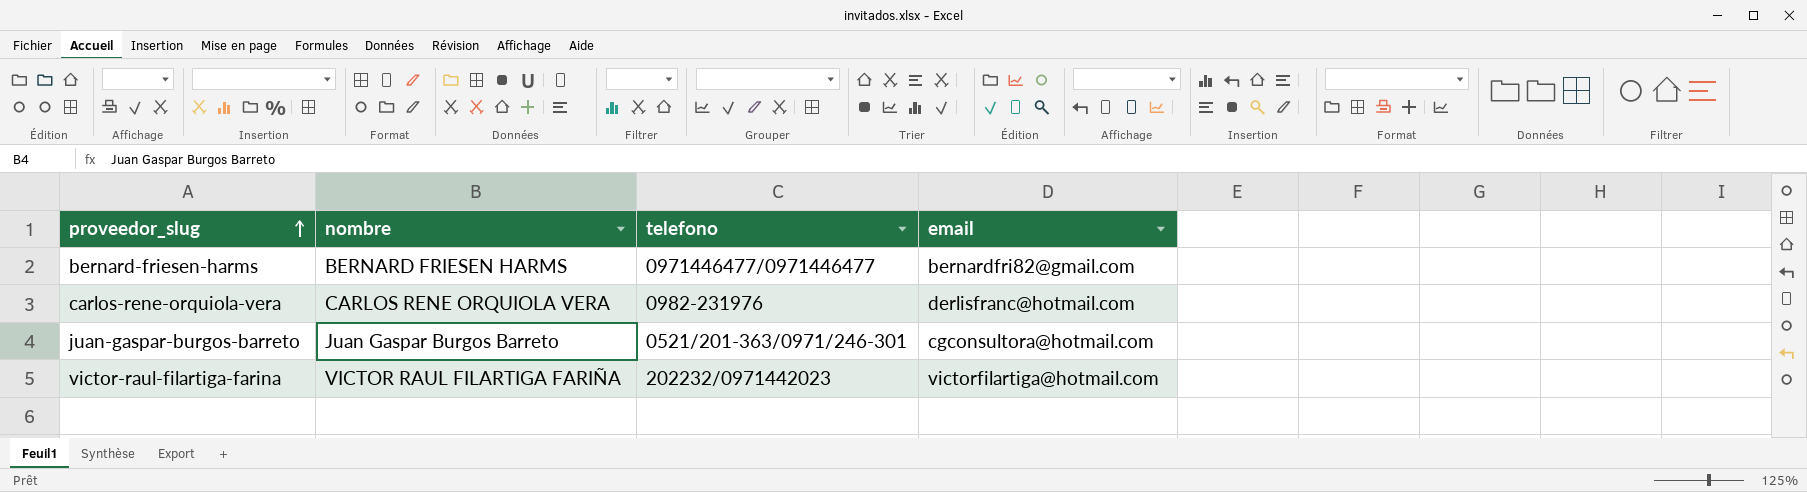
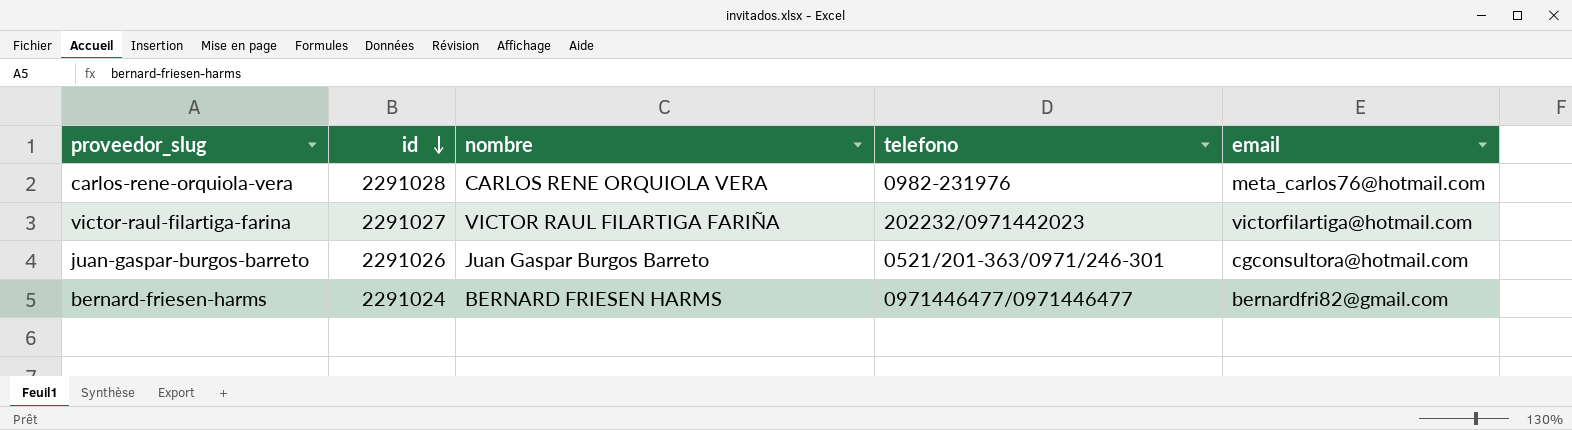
row order: proveedor_slug ascending -> id descending
column id | position: none -> 2
carlos-rene-orquiola-vera | email: derlisfranc@hotmail.com -> meta_carlos76@hotmail.com

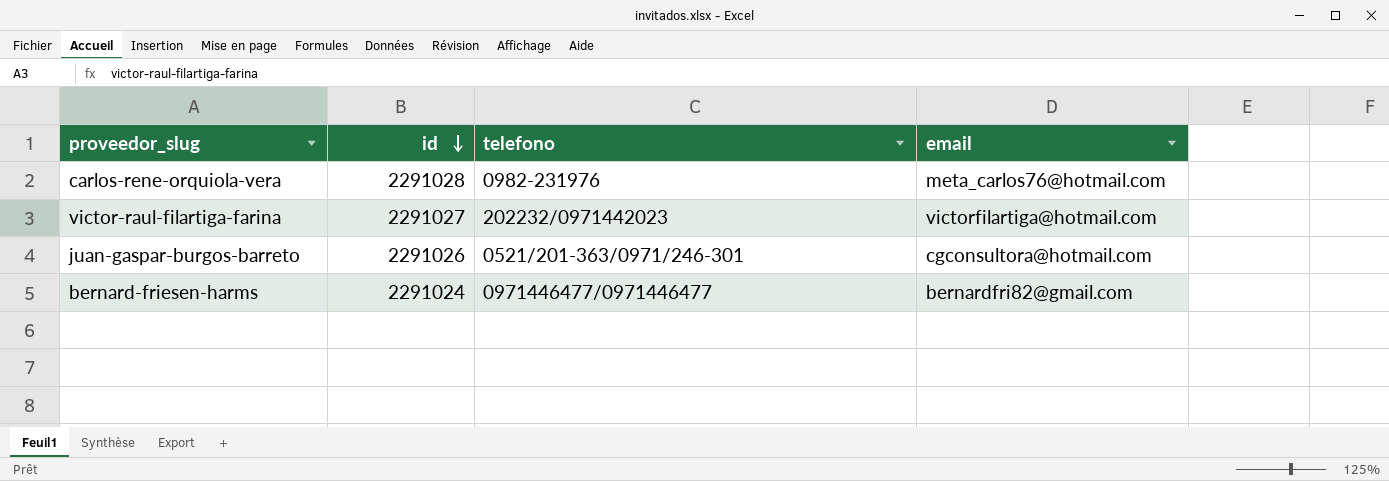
column nombre | position: 3 -> none

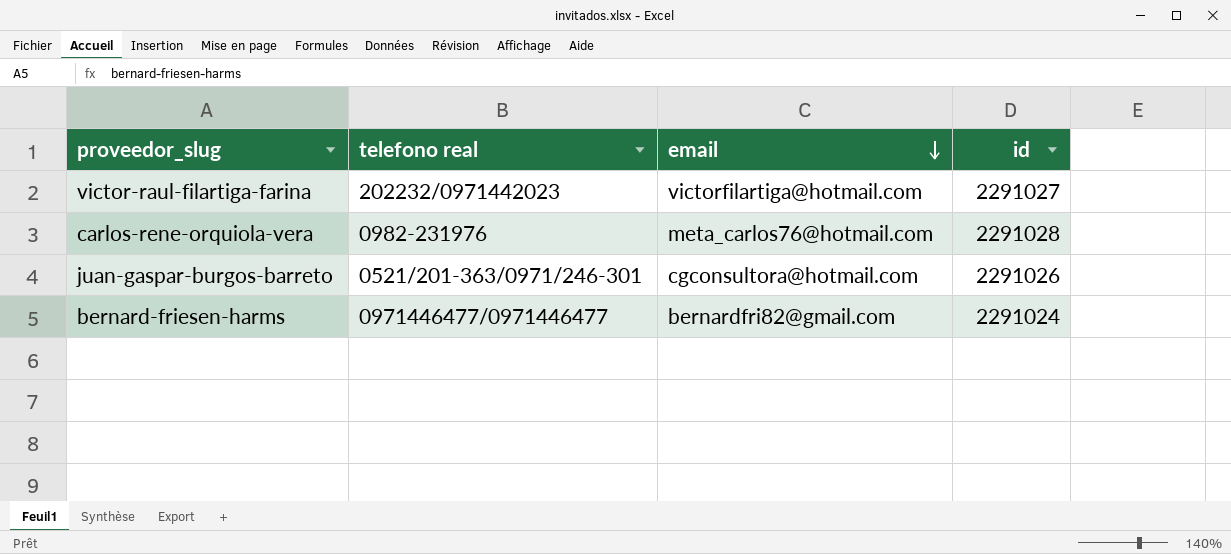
row order: id descending -> email descending
column name: telefono -> telefono real
column id | position: 2 -> 4

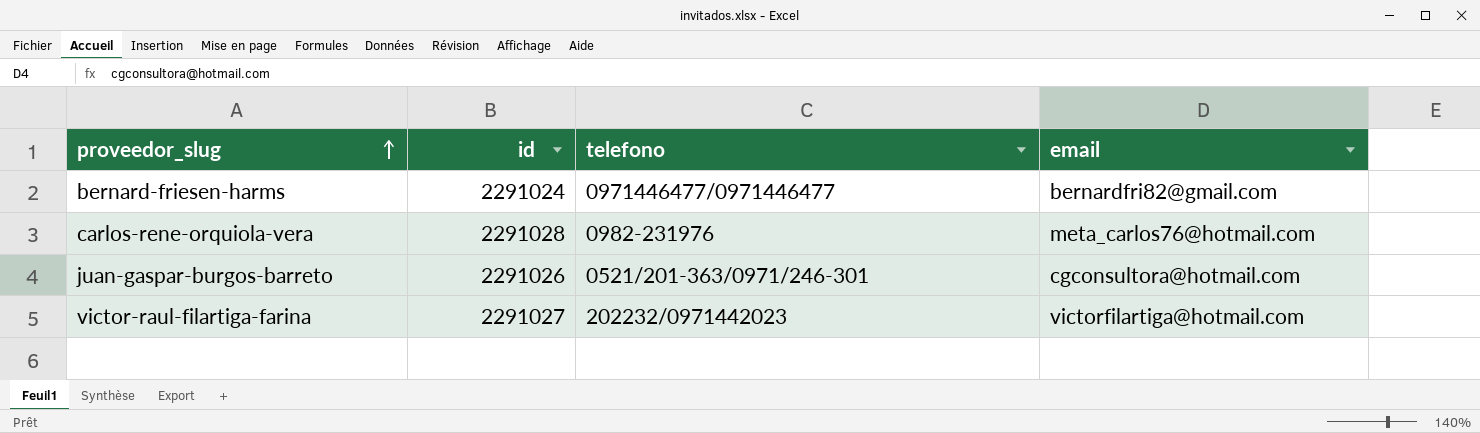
row order: email descending -> proveedor_slug ascending
column id | position: 4 -> 2
column name: telefono real -> telefono

